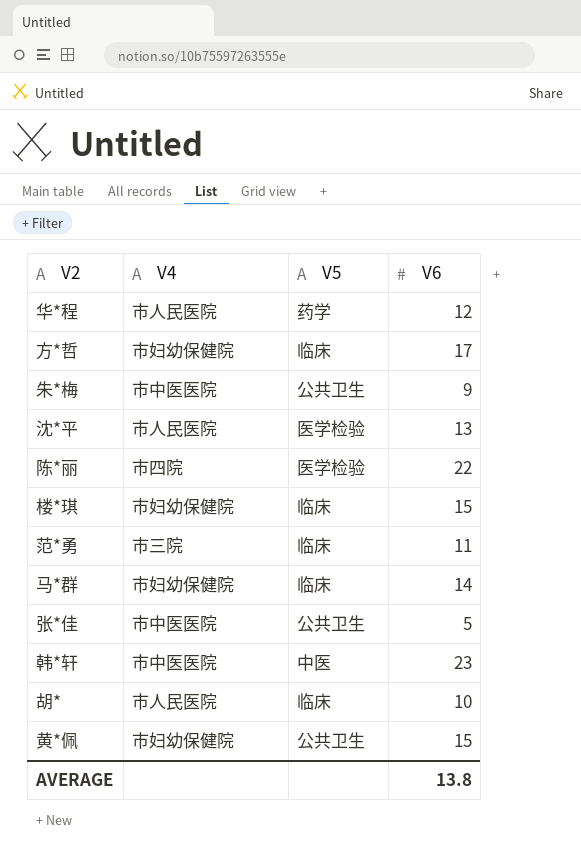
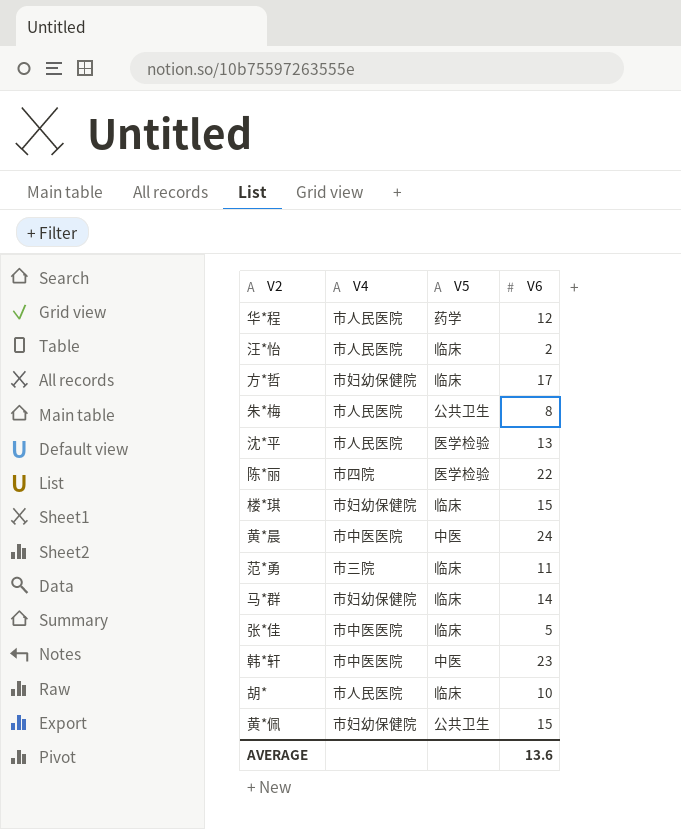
row 汪*怡: none -> 市人民医院 | 临床 | 2
朱*梅 | V4: 市中医医院 -> 市人民医院
朱*梅 | V6: 9 -> 8
row 黄*晨: none -> 市中医医院 | 中医 | 24
张*佳 | V5: 公共卫生 -> 临床
AVERAGE | V6: 13.8 -> 13.6

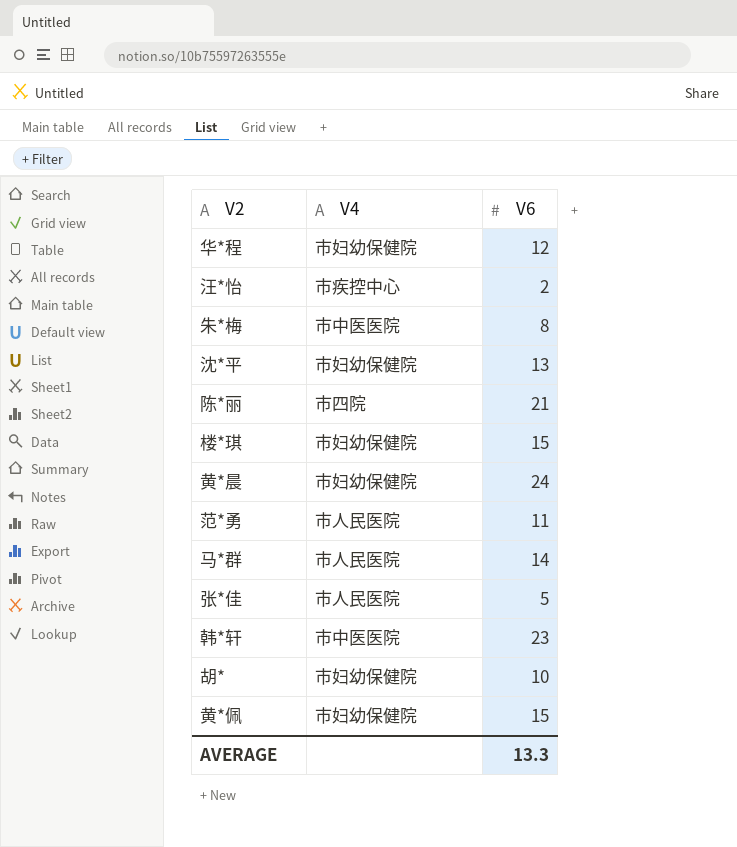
column V5 | position: 3 -> none
row 方*哲: 市妇幼保健院 | 临床 | 17 -> none
华*程 | V4: 市人民医院 -> 市妇幼保健院
汪*怡 | V4: 市人民医院 -> 市疾控中心
朱*梅 | V4: 市人民医院 -> 市中医医院
沈*平 | V4: 市人民医院 -> 市妇幼保健院
陈*丽 | V6: 22 -> 21
黄*晨 | V4: 市中医医院 -> 市妇幼保健院
范*勇 | V4: 市三院 -> 市人民医院
马*群 | V4: 市妇幼保健院 -> 市人民医院
张*佳 | V4: 市中医医院 -> 市人民医院
胡* | V4: 市人民医院 -> 市妇幼保健院
AVERAGE | V6: 13.6 -> 13.3

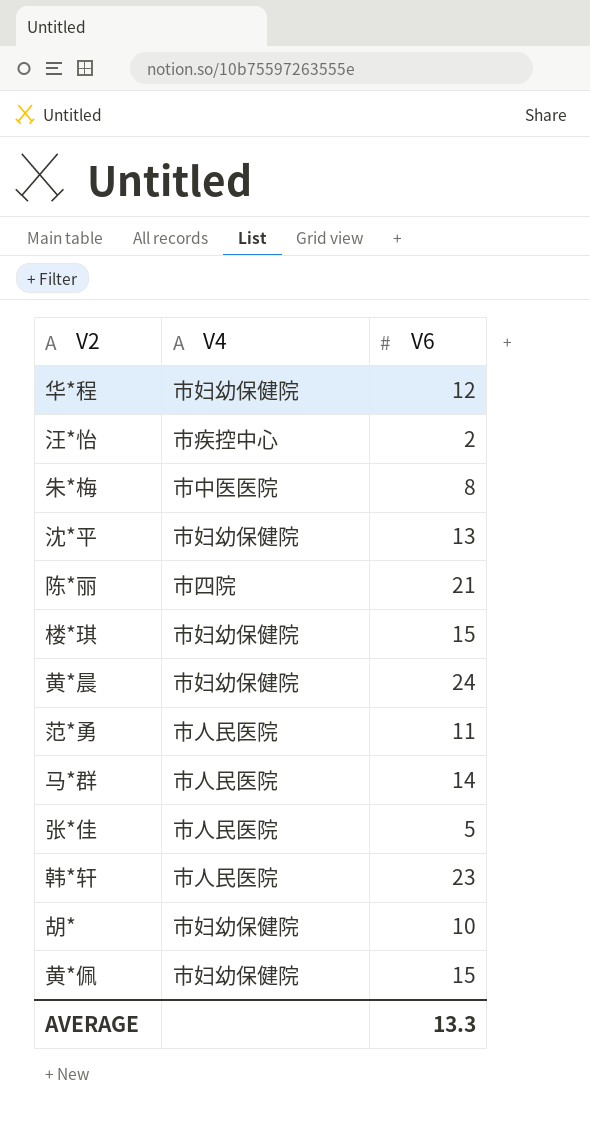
韩*轩 | V4: 市中医医院 -> 市人民医院

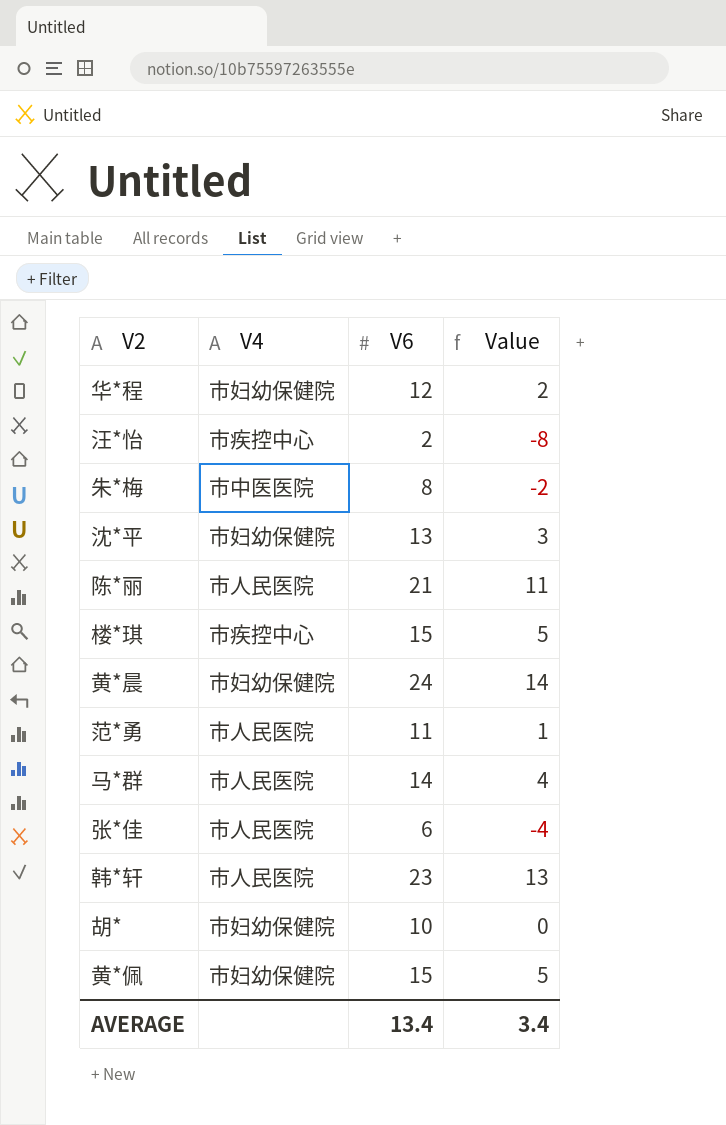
column Value | formula: none -> [V6] - 10
陈*丽 | V4: 市四院 -> 市人民医院
楼*琪 | V4: 市妇幼保健院 -> 市疾控中心
张*佳 | V6: 5 -> 6
AVERAGE | V6: 13.3 -> 13.4

